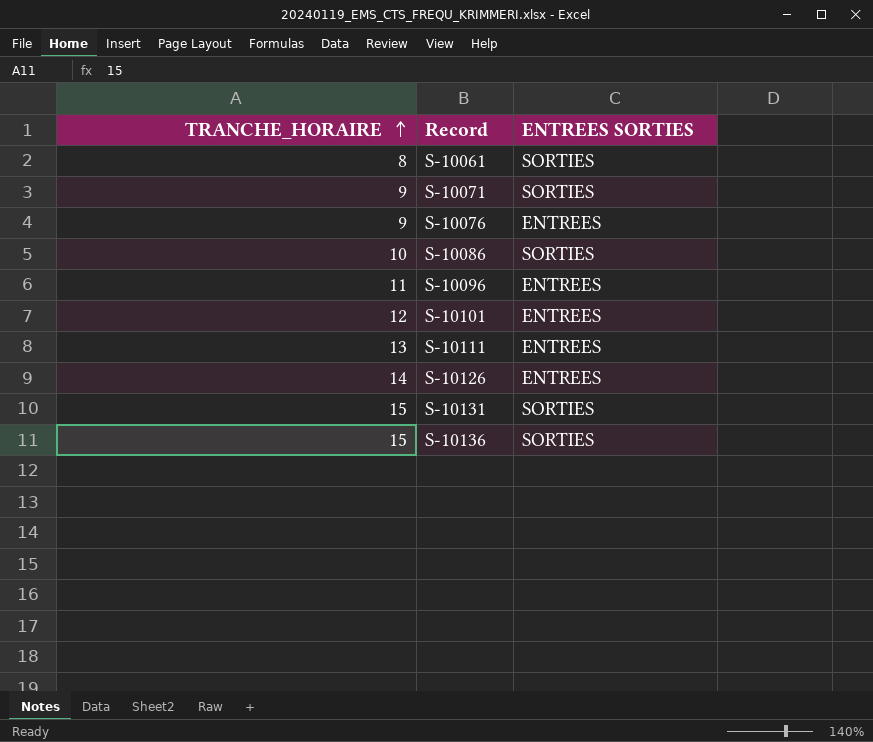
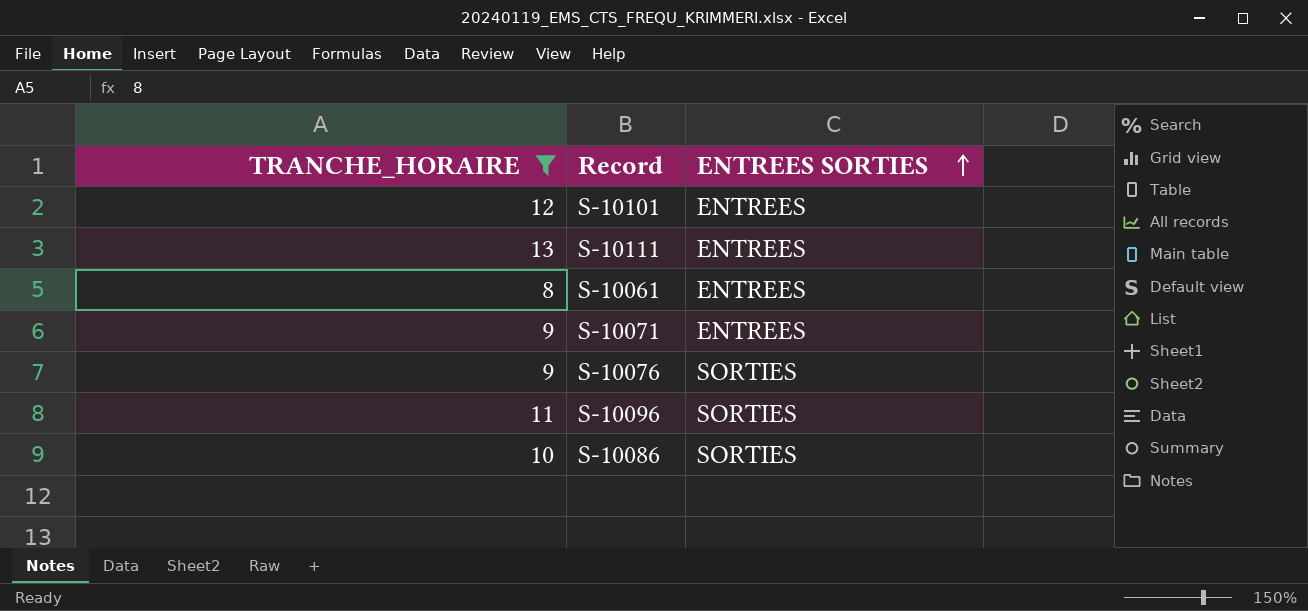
filter: none -> TRANCHE_HORAIRE <= 13
row order: TRANCHE_HORAIRE ascending -> ENTREES SORTIES ascending
S-10061 | ENTREES SORTIES: SORTIES -> ENTREES
S-10071 | ENTREES SORTIES: SORTIES -> ENTREES
S-10076 | ENTREES SORTIES: ENTREES -> SORTIES
S-10096 | ENTREES SORTIES: ENTREES -> SORTIES

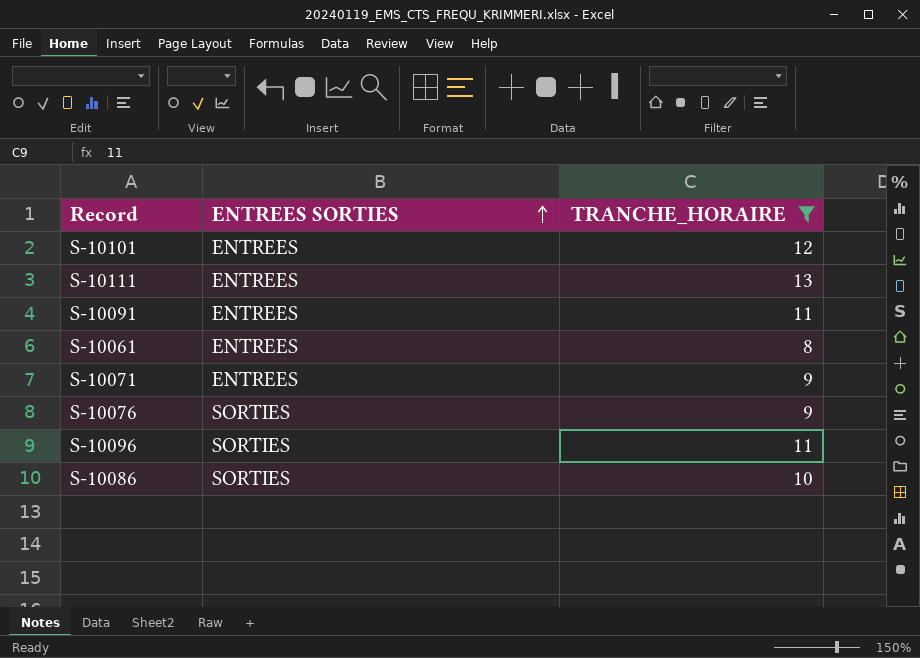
column TRANCHE_HORAIRE | position: 1 -> 3
row S-10091: none -> ENTREES | 11

